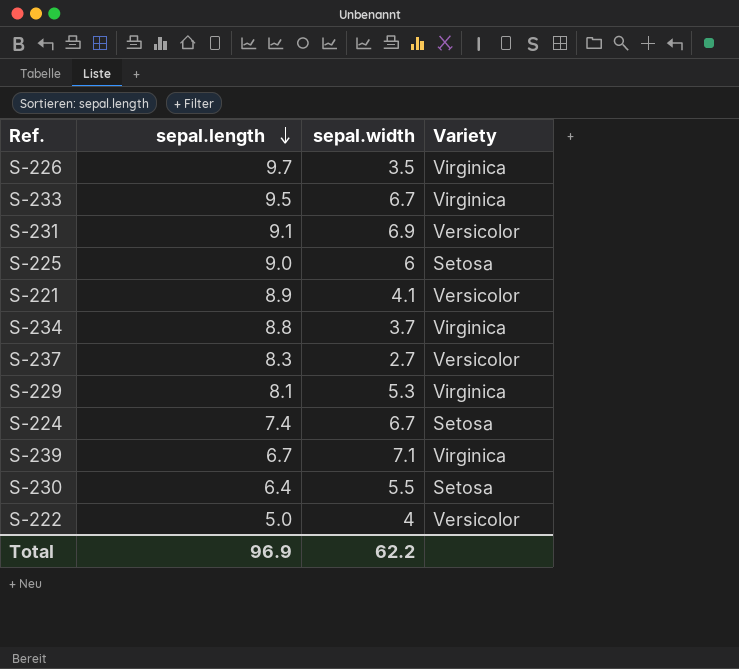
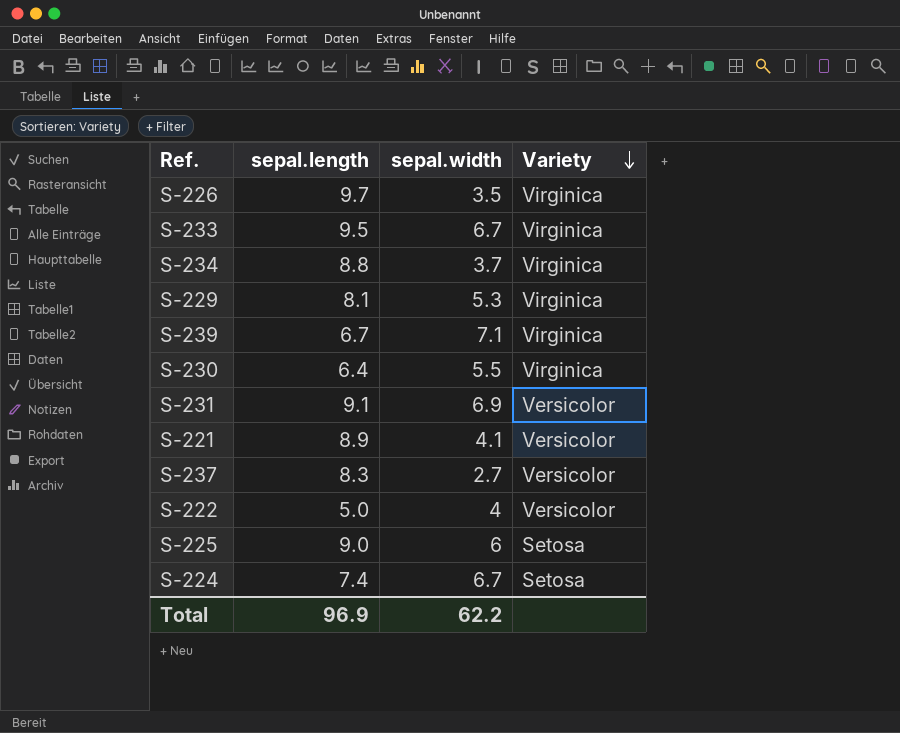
row order: sepal.length descending -> Variety descending
S-230 | Variety: Setosa -> Virginica

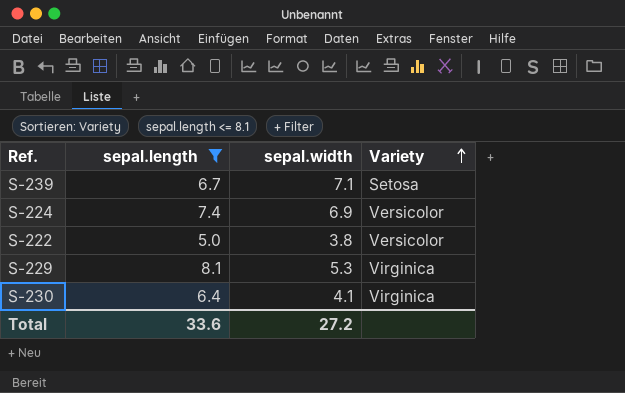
filter: none -> sepal.length <= 8.1
row order: Variety descending -> Variety ascending
S-239 | Variety: Virginica -> Setosa
S-224 | sepal.width: 6.7 -> 6.9
S-224 | Variety: Setosa -> Versicolor
S-222 | sepal.width: 4 -> 3.8
S-230 | sepal.width: 5.5 -> 4.1
Total | sepal.length: 96.9 -> 33.6
Total | sepal.width: 62.2 -> 27.2

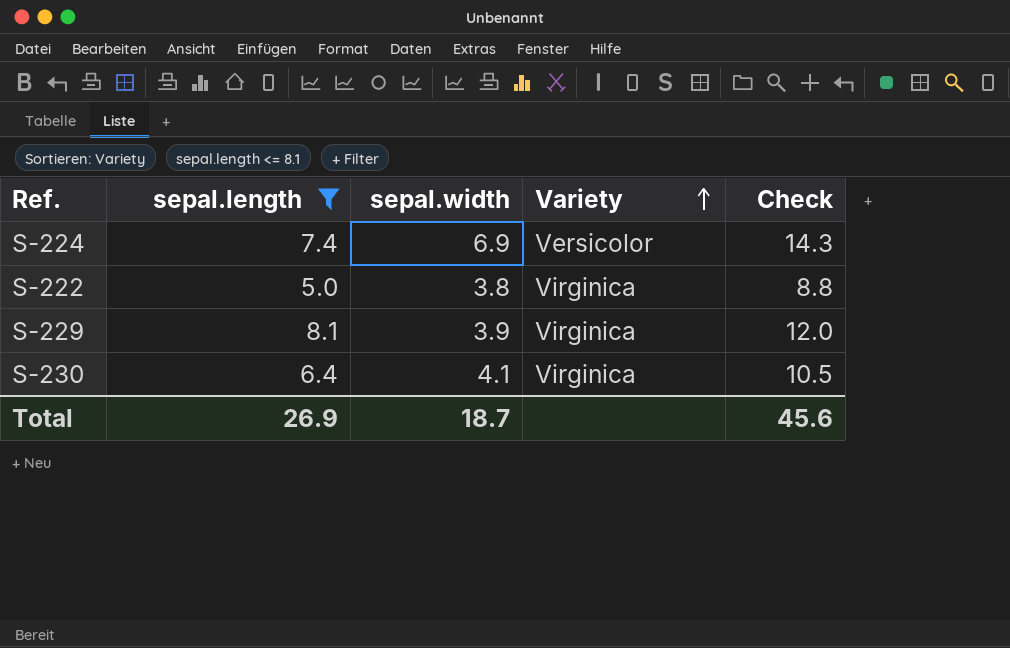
column Check | formula: none -> [sepal.length] + [sepal.width]
row S-239: 6.7 | 7.1 | Setosa -> none
S-222 | Variety: Versicolor -> Virginica
S-229 | sepal.width: 5.3 -> 3.9
Total | sepal.length: 33.6 -> 26.9
Total | sepal.width: 27.2 -> 18.7

